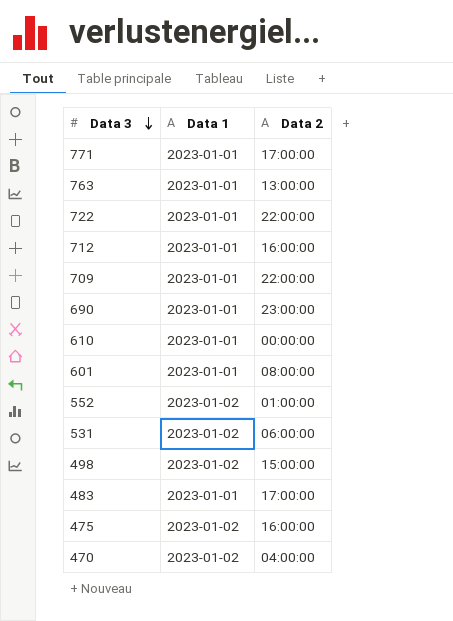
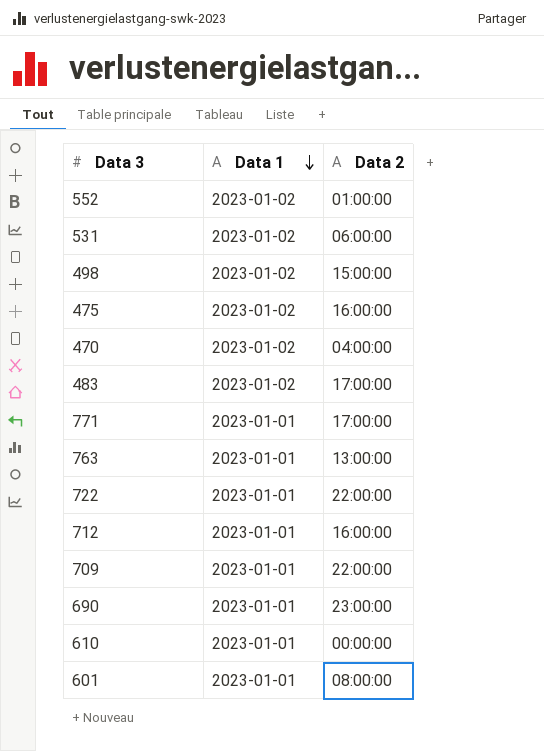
row order: Data 3 descending -> Data 1 descending
483 | Data 1: 2023-01-01 -> 2023-01-02

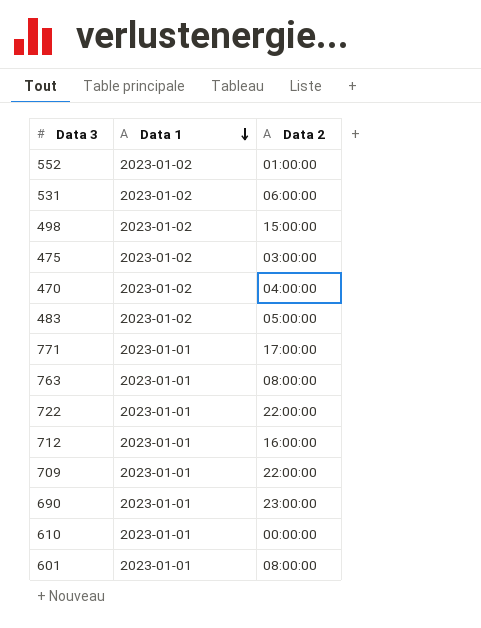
475 | Data 2: 16:00:00 -> 03:00:00
483 | Data 2: 17:00:00 -> 05:00:00
763 | Data 2: 13:00:00 -> 08:00:00

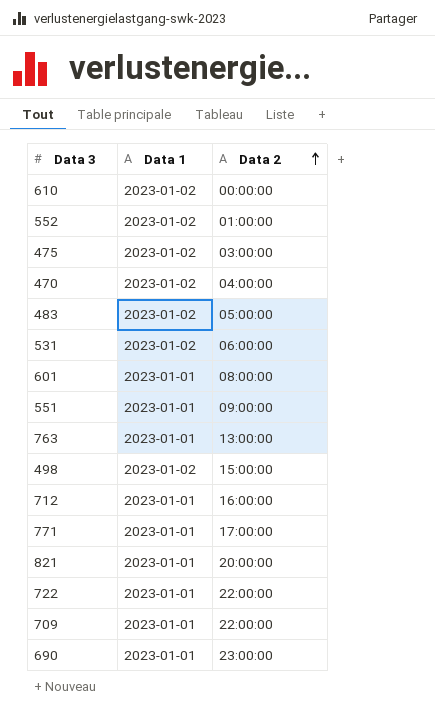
row order: Data 1 descending -> Data 2 ascending
610 | Data 1: 2023-01-01 -> 2023-01-02
row 551: none -> 2023-01-01 | 09:00:00
763 | Data 2: 08:00:00 -> 13:00:00
row 821: none -> 2023-01-01 | 20:00:00

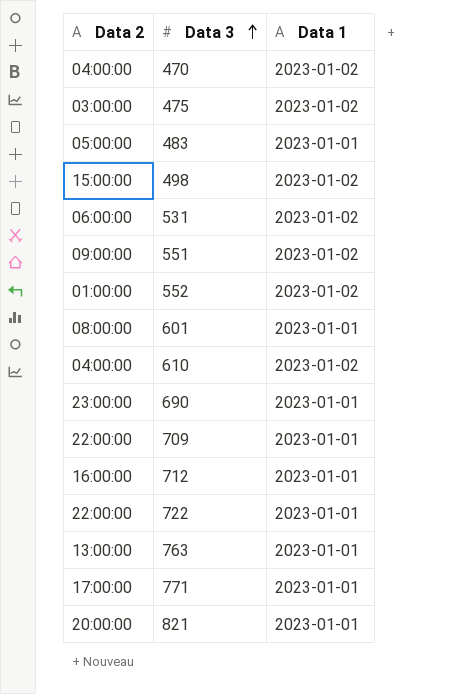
row order: Data 2 ascending -> Data 3 ascending
column Data 2 | position: 3 -> 1
483 | Data 1: 2023-01-02 -> 2023-01-01
551 | Data 1: 2023-01-01 -> 2023-01-02
610 | Data 2: 00:00:00 -> 04:00:00

